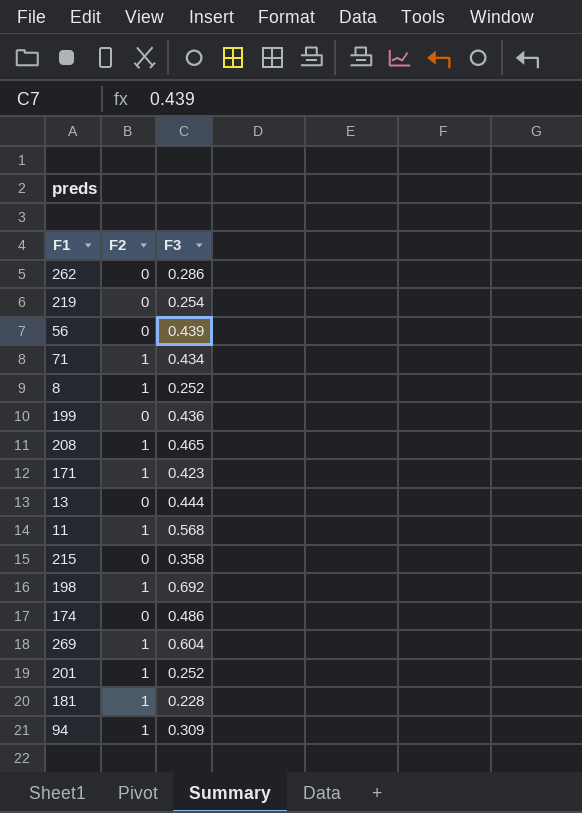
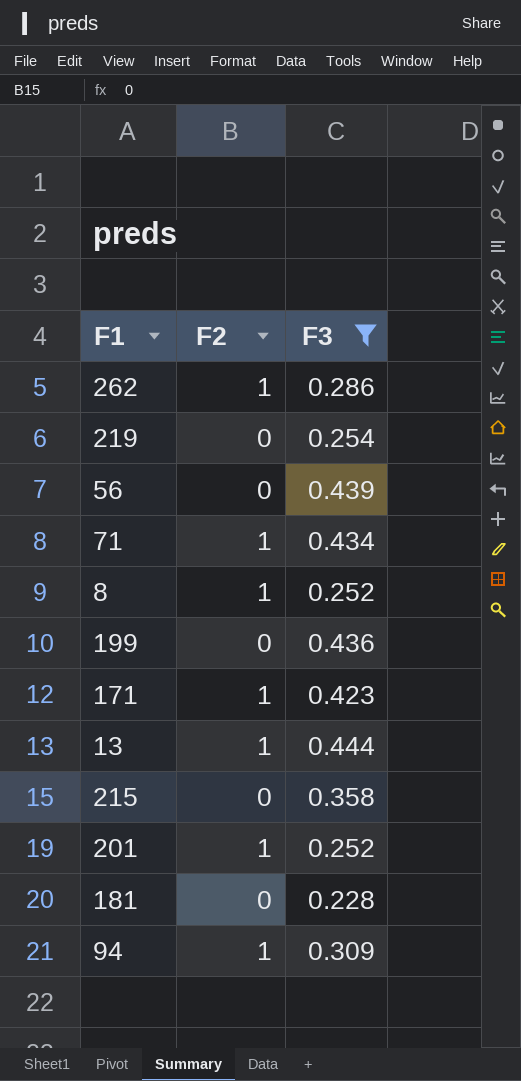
filter: none -> F3 <= 0.444
262 | F2: 0 -> 1
13 | F2: 0 -> 1
181 | F2: 1 -> 0

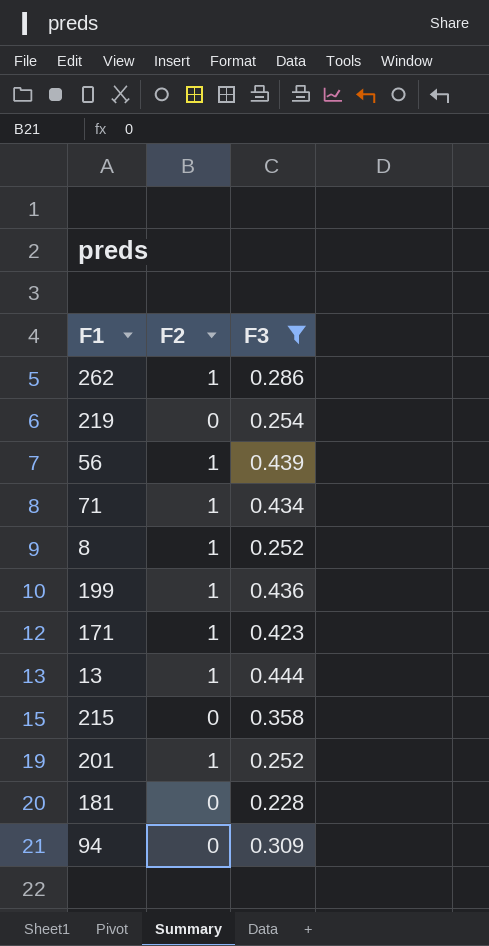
56 | F2: 0 -> 1
199 | F2: 0 -> 1
94 | F2: 1 -> 0

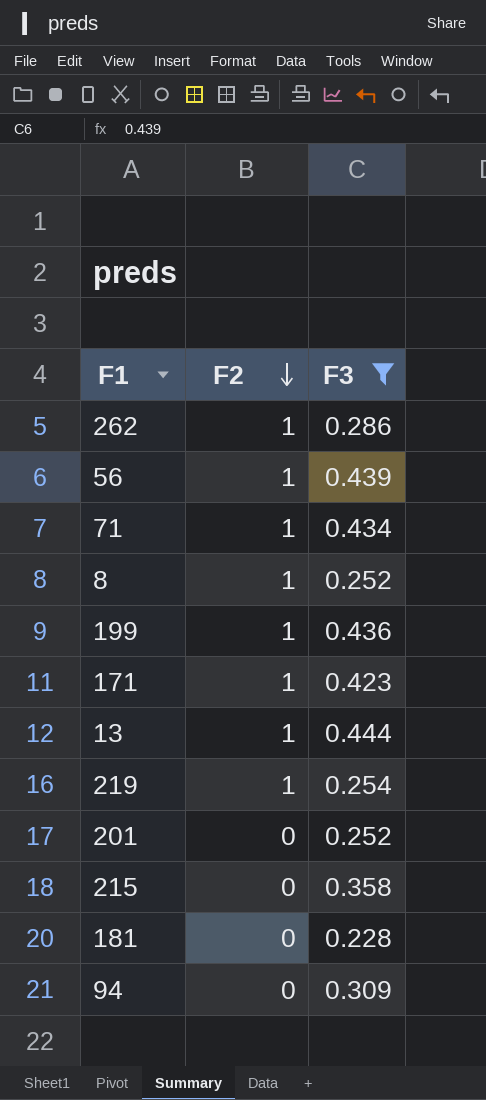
row order: none -> F2 descending
219 | F2: 0 -> 1
201 | F2: 1 -> 0

